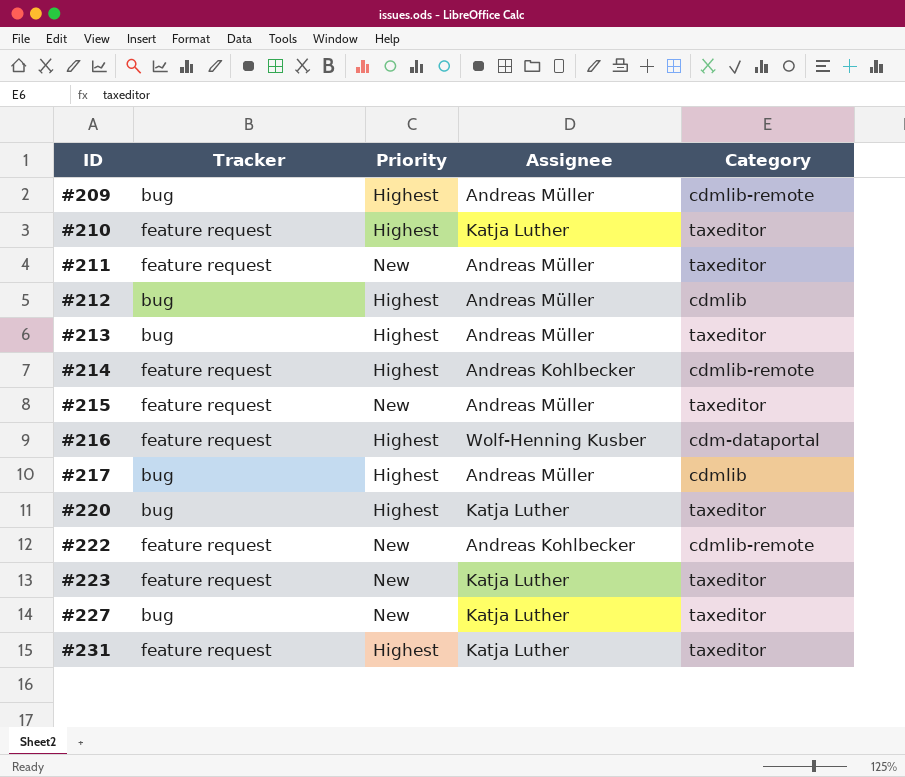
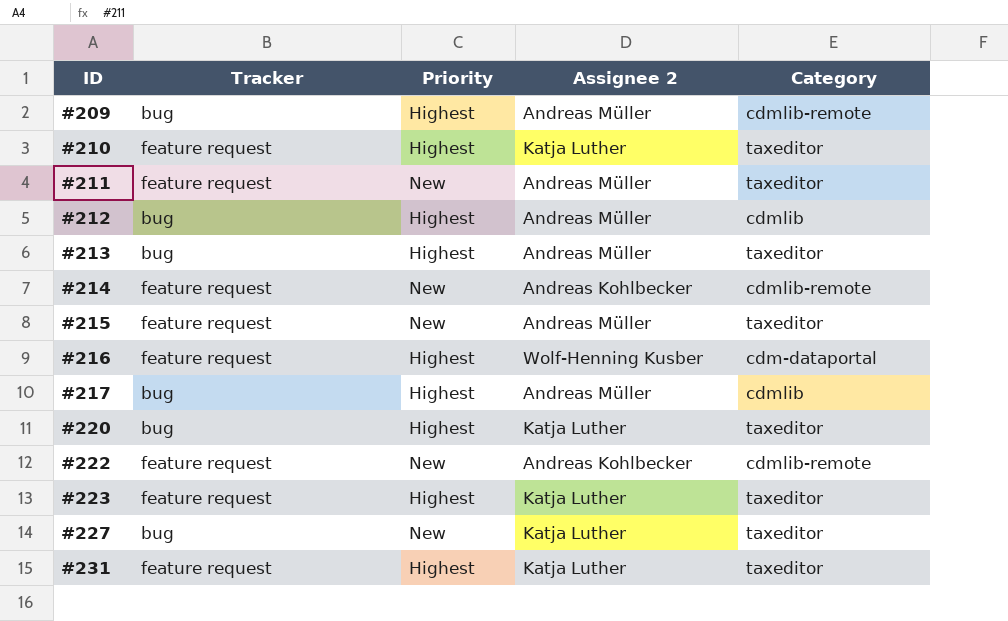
column name: Assignee -> Assignee 2
#214 | Priority: Highest -> New
#223 | Priority: New -> Highest

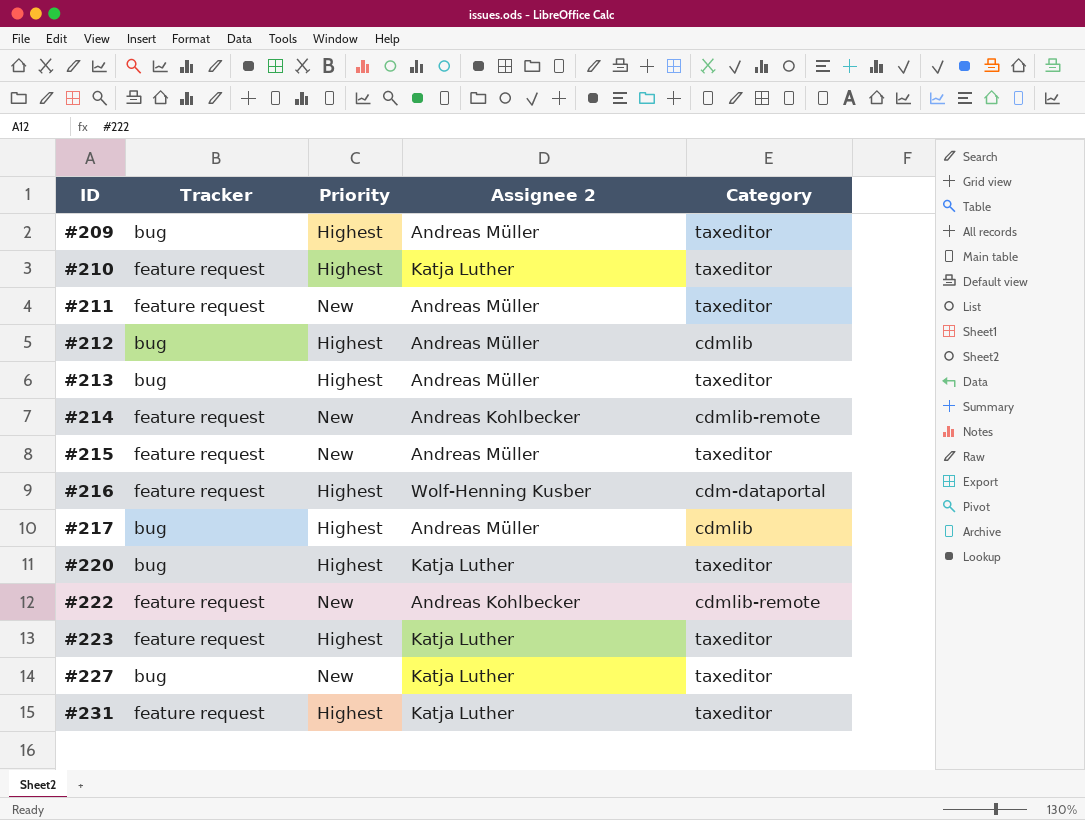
#209 | Category: cdmlib-remote -> taxeditor

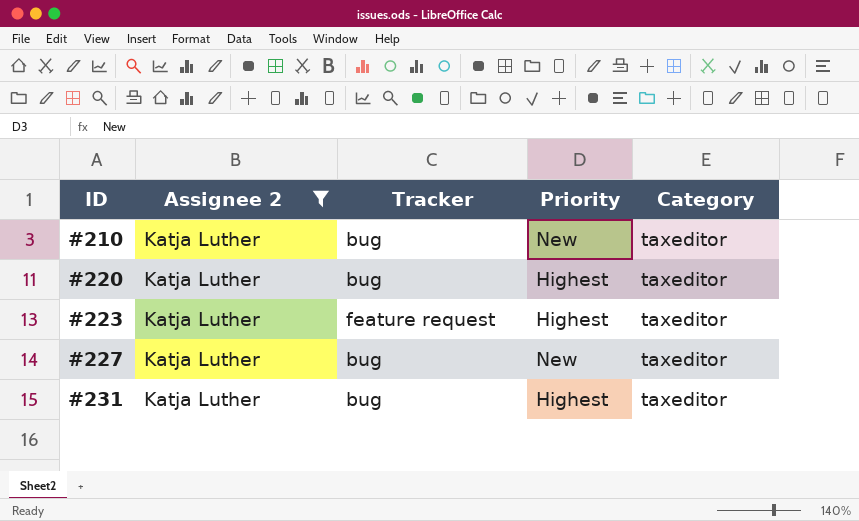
filter: none -> Assignee 2 = Katja Luther
column Assignee 2 | position: 4 -> 2
#210 | Tracker: feature request -> bug
#210 | Priority: Highest -> New
#231 | Tracker: feature request -> bug

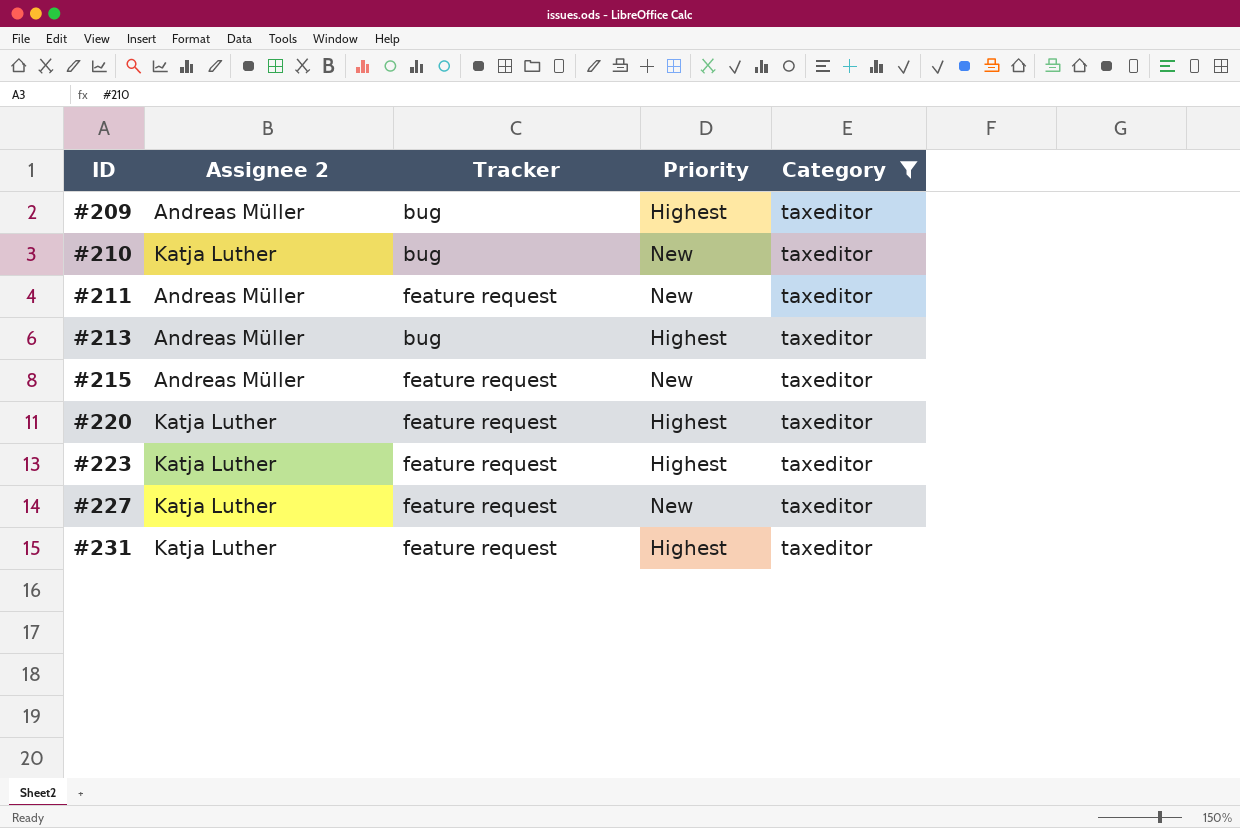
filter: Assignee 2 = Katja Luther -> Category = taxeditor
#220 | Tracker: bug -> feature request
#227 | Tracker: bug -> feature request
#231 | Tracker: bug -> feature request

